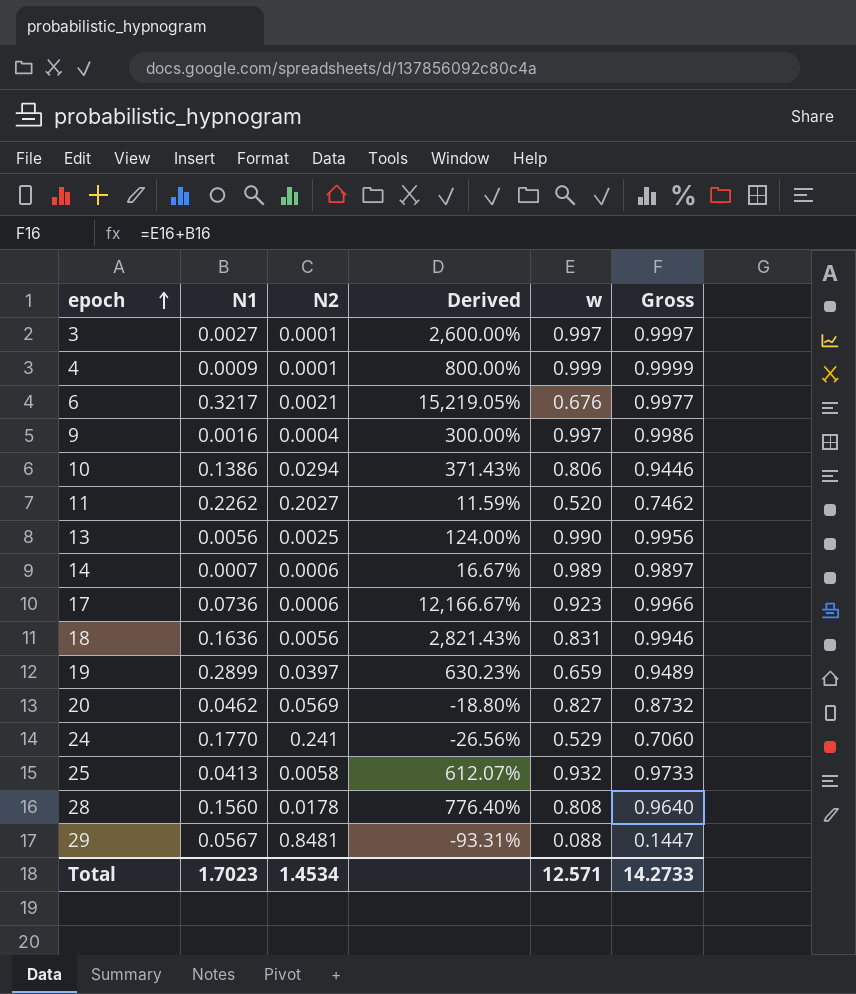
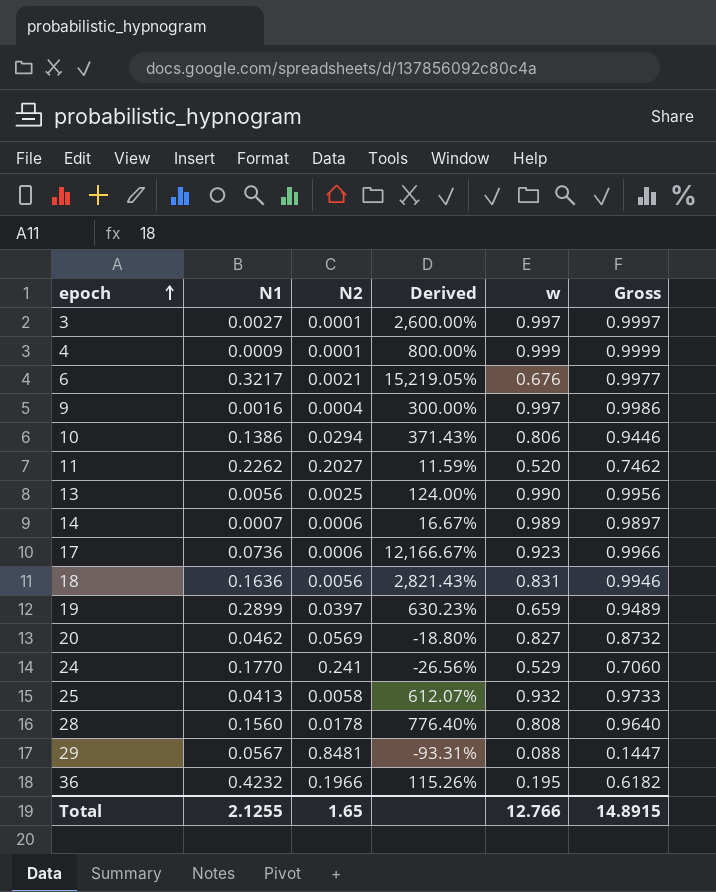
row 36: none -> 0.4232 | 0.1966 | 115.26% | 0.195 | 0.6182
Total | N1: 1.7023 -> 2.1255
Total | N2: 1.4534 -> 1.65
Total | w: 12.571 -> 12.766
Total | Gross: 14.2733 -> 14.8915

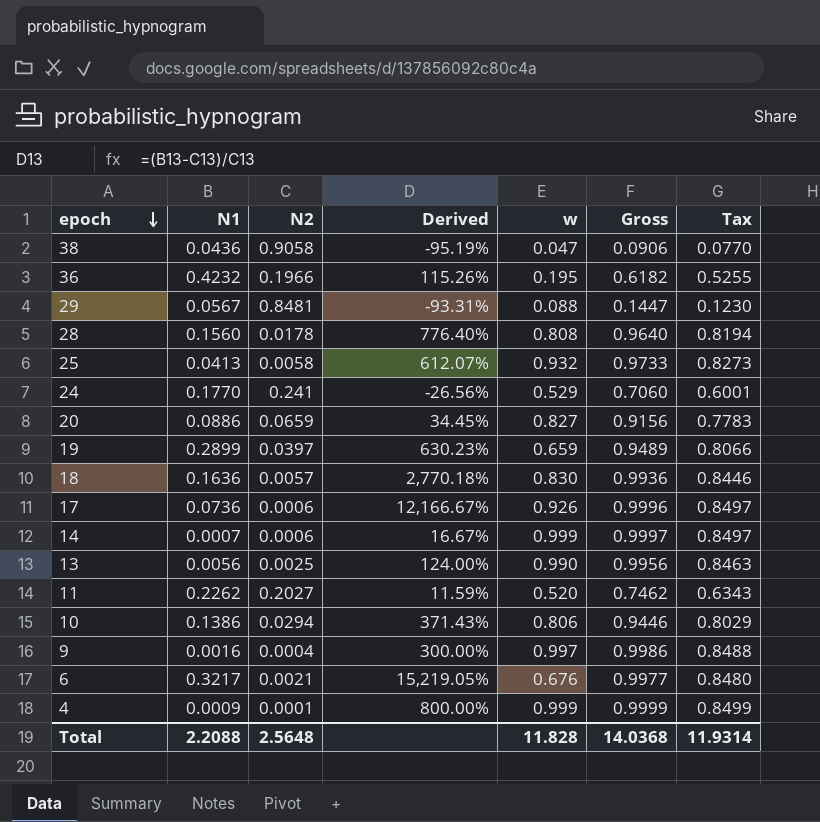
row order: epoch ascending -> epoch descending
column Tax | formula: none -> [Gross] * 0.85
row 3: 0.0027 | 0.0001 | 2,600.00% | 0.997 | 0.9997 -> none
row 38: none -> 0.0436 | 0.9058 | -95.19% | 0.047 | 0.0906 | 0.0770
20 | N1: 0.0462 -> 0.0886
20 | N2: 0.0569 -> 0.0659
20 | Derived: -18.80% -> 34.45%
20 | Gross: 0.8732 -> 0.9156
18 | N2: 0.0056 -> 0.0057
18 | Derived: 2,821.43% -> 2,770.18%
18 | w: 0.831 -> 0.830
18 | Gross: 0.9946 -> 0.9936
17 | w: 0.923 -> 0.926
17 | Gross: 0.9966 -> 0.9996
14 | w: 0.989 -> 0.999
14 | Gross: 0.9897 -> 0.9997
Total | N1: 2.1255 -> 2.2088
Total | N2: 1.65 -> 2.5648
Total | w: 12.766 -> 11.828
Total | Gross: 14.8915 -> 14.0368

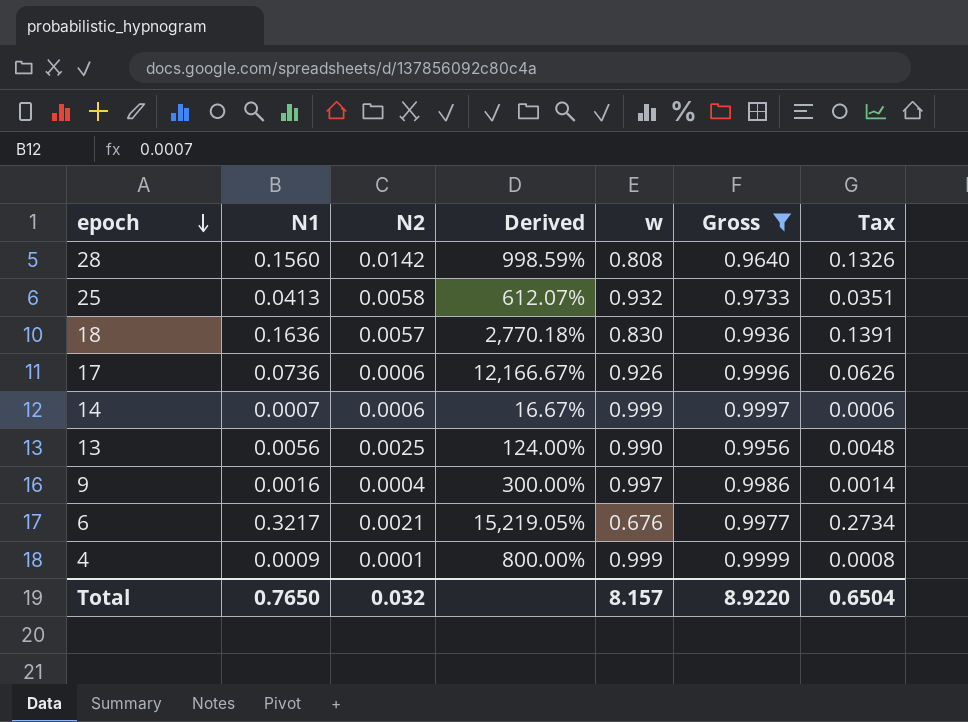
filter: none -> Gross >= 0.9640
column Tax | formula: [Gross] * 0.85 -> [N1] * 0.85
28 | N2: 0.0178 -> 0.0142
28 | Derived: 776.40% -> 998.59%
Total | N1: 2.2088 -> 0.7650
Total | N2: 2.5648 -> 0.032
Total | w: 11.828 -> 8.157
Total | Gross: 14.0368 -> 8.9220
Total | Tax: 11.9314 -> 0.6504

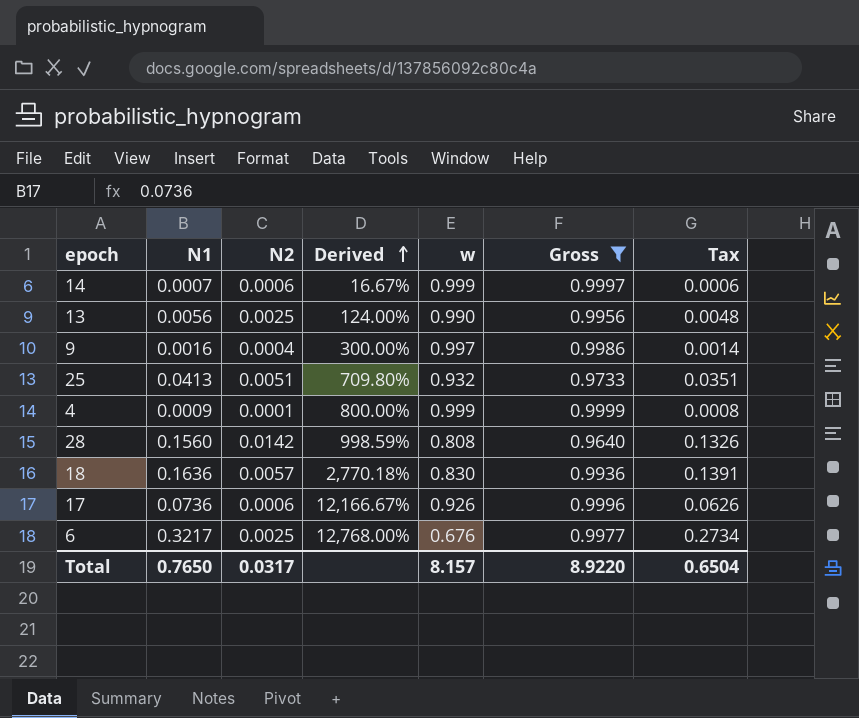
row order: epoch descending -> Derived ascending
25 | N2: 0.0058 -> 0.0051
25 | Derived: 612.07% -> 709.80%
6 | N2: 0.0021 -> 0.0025
6 | Derived: 15,219.05% -> 12,768.00%
Total | N2: 0.032 -> 0.0317

